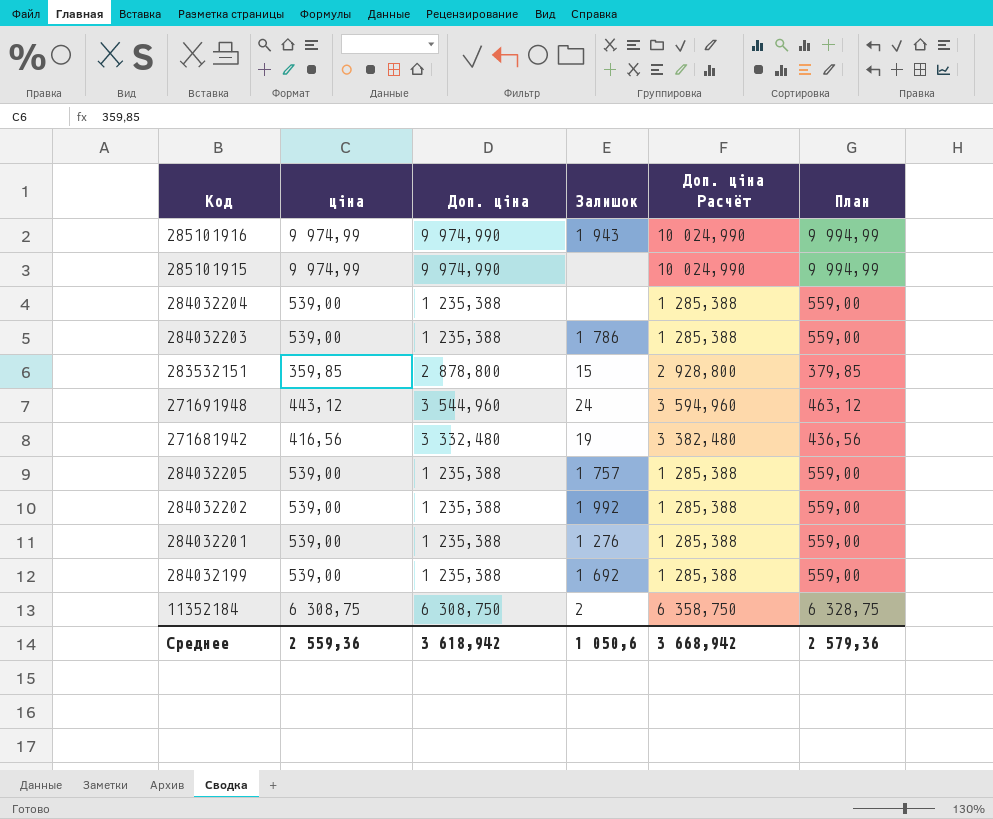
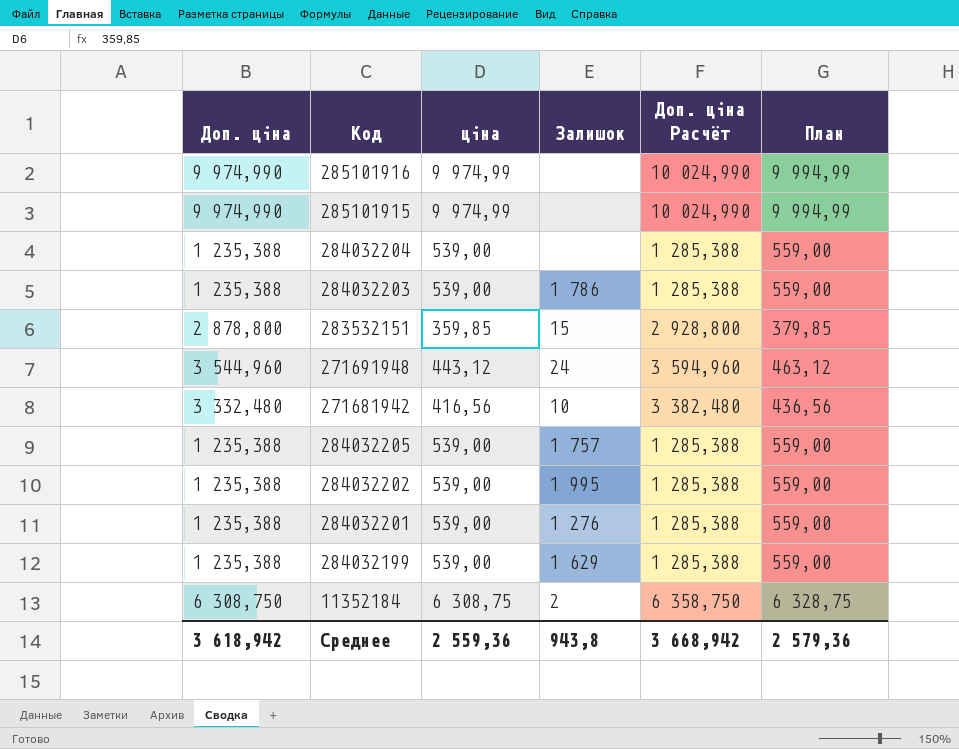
column Доп. ціна | position: 3 -> 1
285101916 | Залишок: 1 943 -> none
271681942 | Залишок: 19 -> 10
284032202 | Залишок: 1 992 -> 1 995
284032199 | Залишок: 1 692 -> 1 629
Среднее | Залишок: 1 050,6 -> 943,8

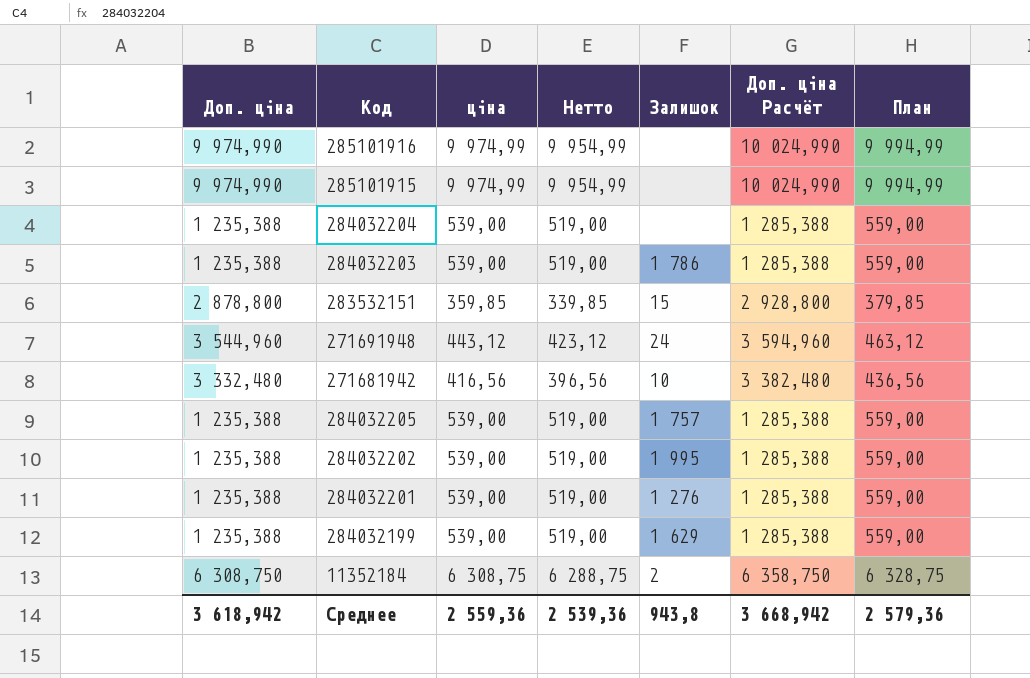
column Нетто | formula: none -> [ціна] - 20

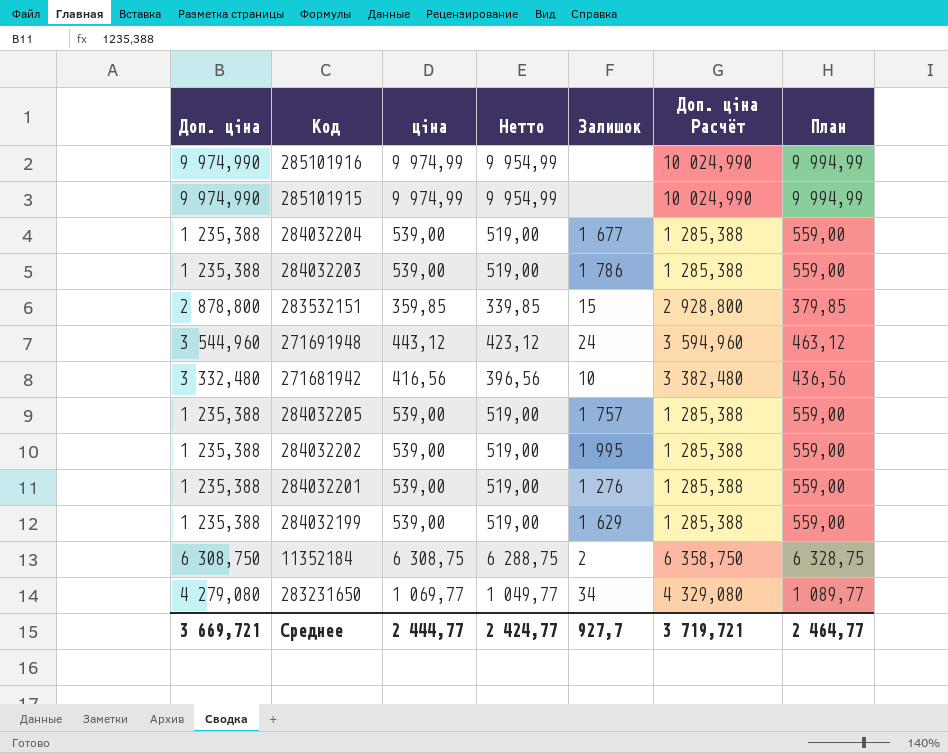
284032204 | Залишок: none -> 1 677
row 283231650: none -> 4 279,080 | 1 069,77 | 1 049,77 | 34 | 4 329,080 | 1 089,77
Среднее | Доп. ціна: 3 618,942 -> 3 669,721
Среднее | ціна: 2 559,36 -> 2 444,77
Среднее | Нетто: 2 539,36 -> 2 424,77
Среднее | Залишок: 943,8 -> 927,7
Среднее | Доп. ціна Расчёт: 3 668,942 -> 3 719,721
Среднее | План: 2 579,36 -> 2 464,77

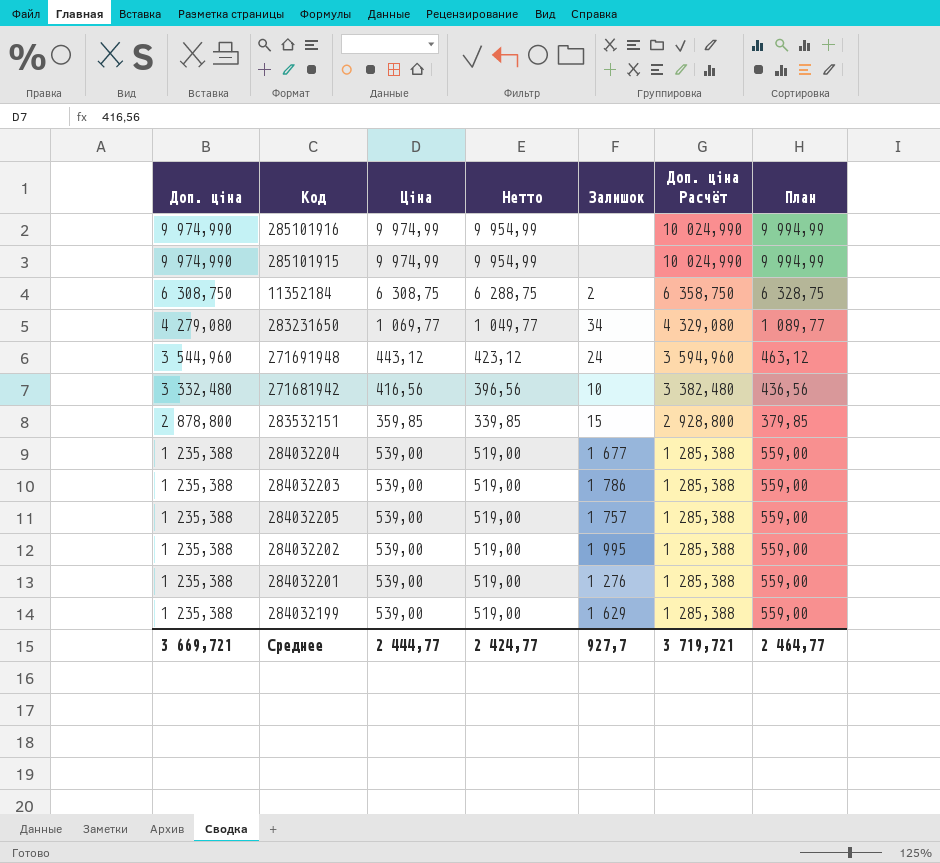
row order: none -> Доп. ціна descending
column name: ціна -> Ціна

